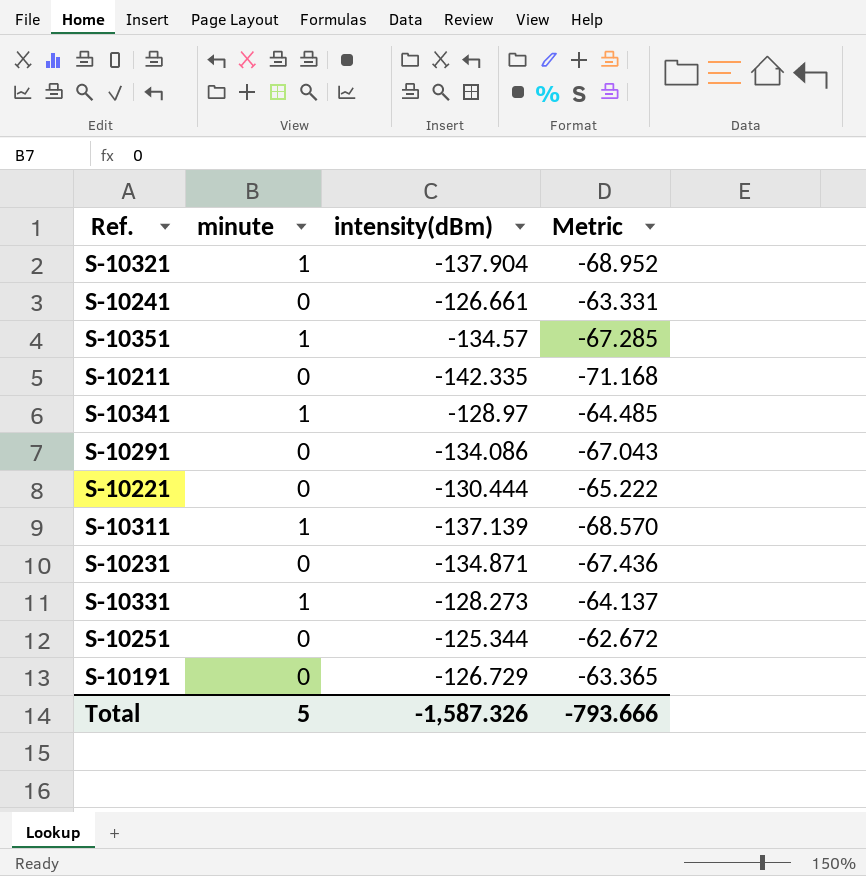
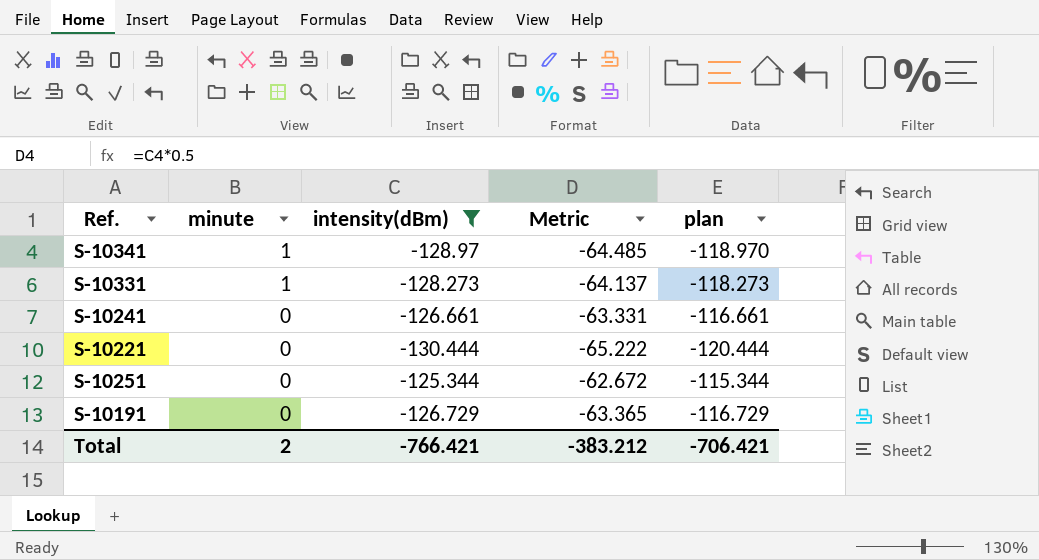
filter: none -> intensity(dBm) >= -130.444
row order: none -> minute descending
column plan | formula: none -> [intensity(dBm)] + 10
Total | minute: 5 -> 2
Total | intensity(dBm): -1,587.326 -> -766.421
Total | Metric: -793.666 -> -383.212

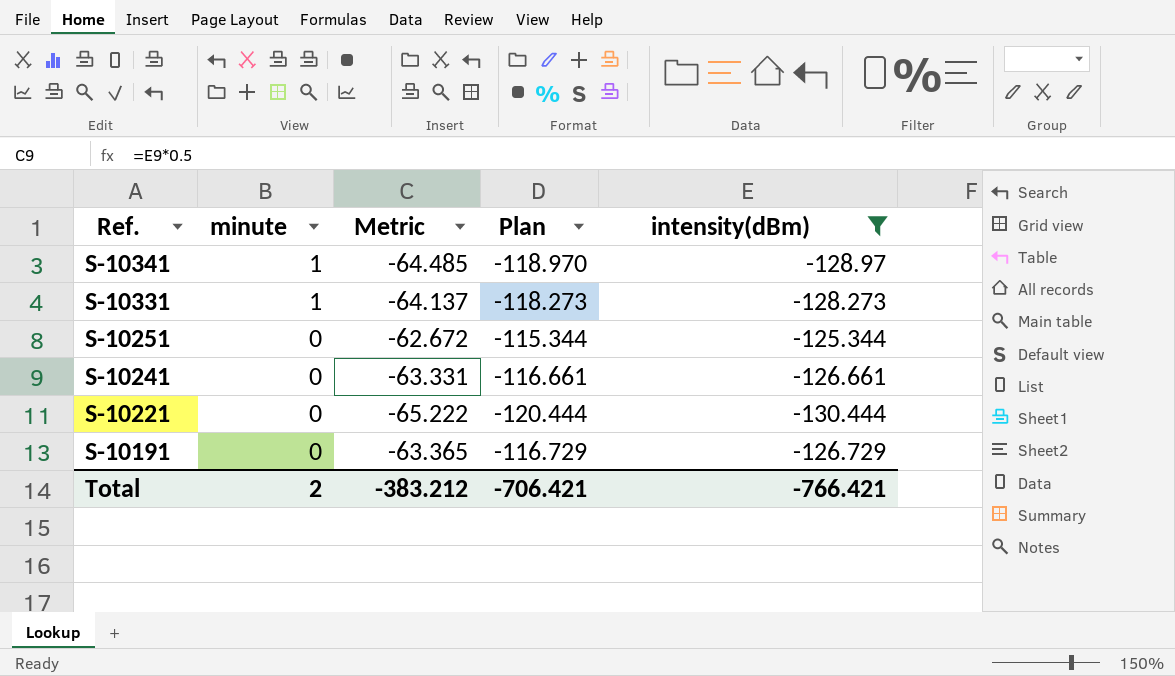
row order: minute descending -> Ref. descending
column name: plan -> Plan
column intensity(dBm) | position: 3 -> 5

